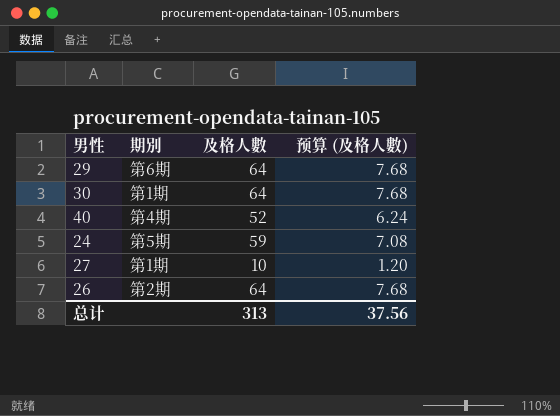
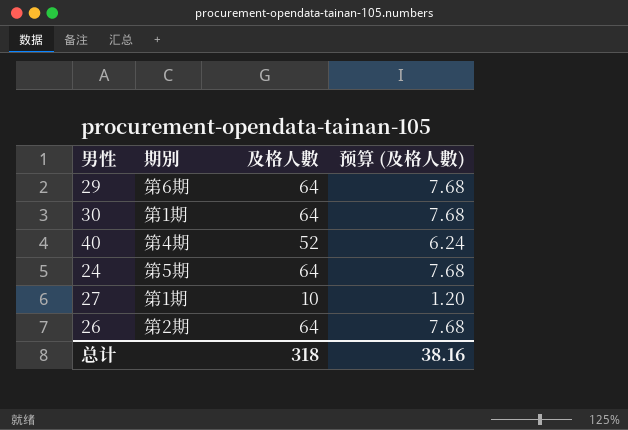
24 | 及格人數: 59 -> 64
24 | 预算 (及格人數): 7.08 -> 7.68
总计 | 及格人數: 313 -> 318
总计 | 预算 (及格人數): 37.56 -> 38.16

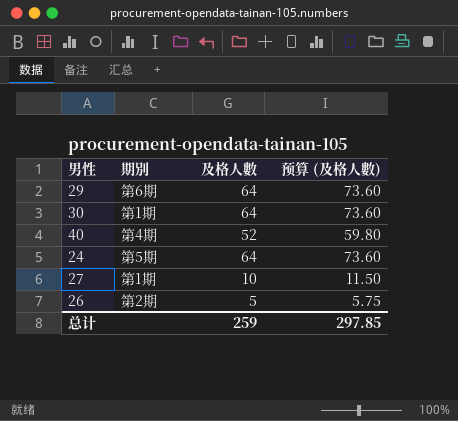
column 预算 (及格人數) | formula: [及格人數] * 0.12 -> [及格人數] * 1.15
26 | 及格人數: 64 -> 5
总计 | 及格人數: 318 -> 259
总计 | 预算 (及格人數): 38.16 -> 297.85

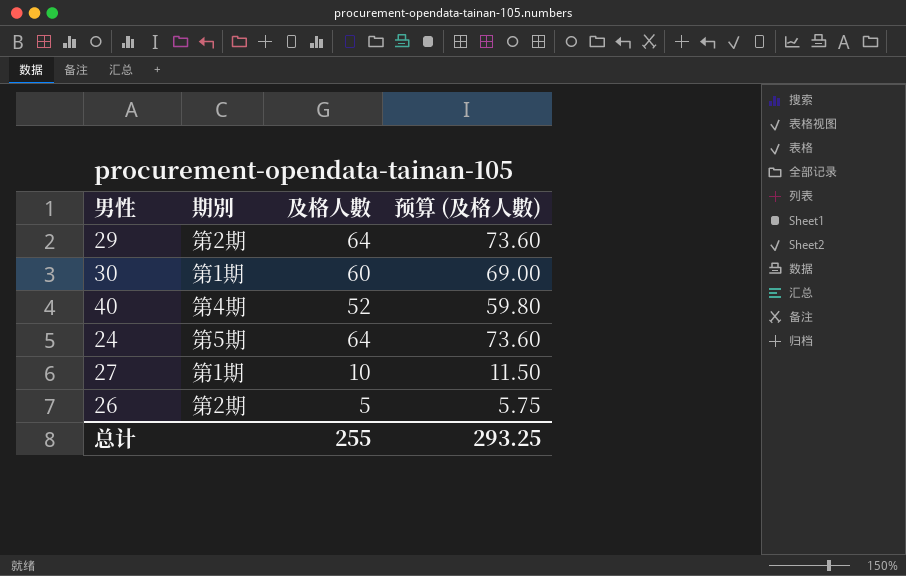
29 | 期別: 第6期 -> 第2期
30 | 及格人數: 64 -> 60
30 | 预算 (及格人數): 73.60 -> 69.00
总计 | 及格人數: 259 -> 255
总计 | 预算 (及格人數): 297.85 -> 293.25

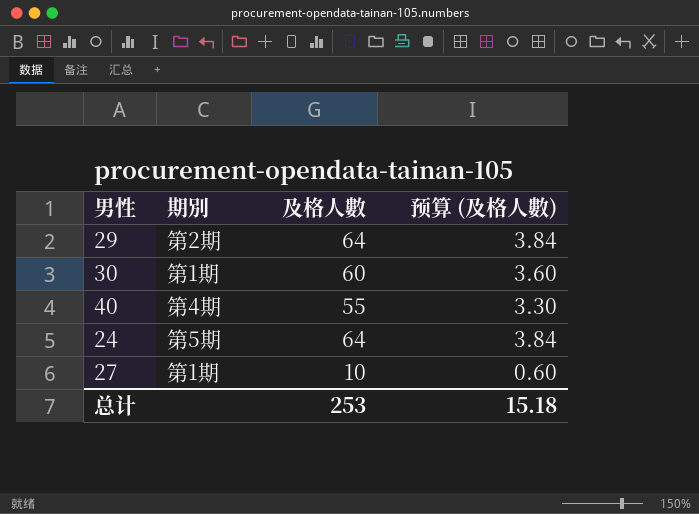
column 预算 (及格人數) | formula: [及格人數] * 1.15 -> [及格人數] * 0.06
row 26: 第2期 | 5 | 5.75 -> none
40 | 及格人數: 52 -> 55
总计 | 及格人數: 255 -> 253
总计 | 预算 (及格人數): 293.25 -> 15.18

